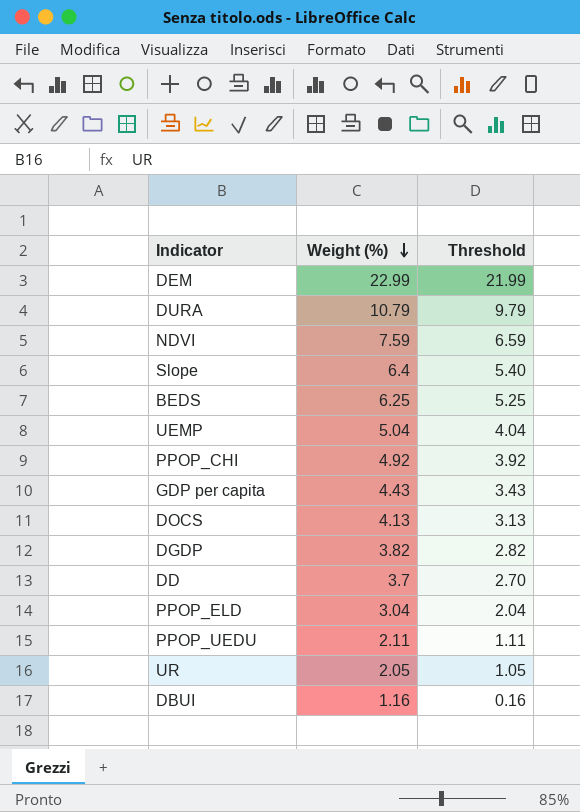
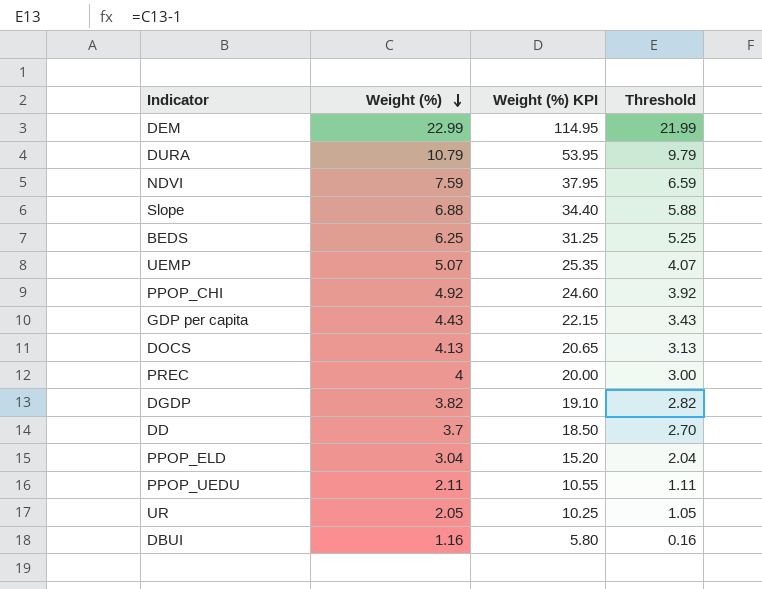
column Weight (%) KPI | formula: none -> [Weight (%)] * 5
Slope | Weight (%): 6.4 -> 6.88
Slope | Threshold: 5.40 -> 5.88
UEMP | Weight (%): 5.04 -> 5.07
UEMP | Threshold: 4.04 -> 4.07
row PREC: none -> 4 | 20.00 | 3.00

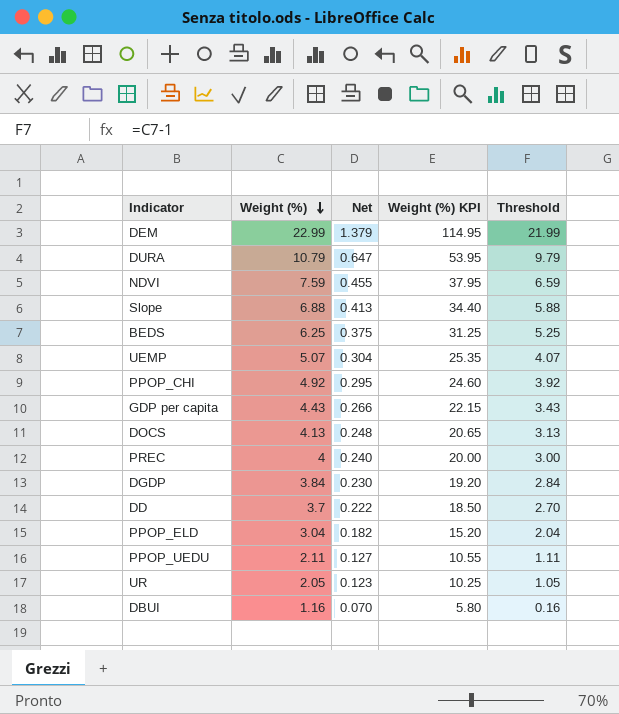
column Net | formula: none -> [Weight (%)] * 0.06
DGDP | Weight (%): 3.82 -> 3.84
DGDP | Weight (%) KPI: 19.10 -> 19.20
DGDP | Threshold: 2.82 -> 2.84

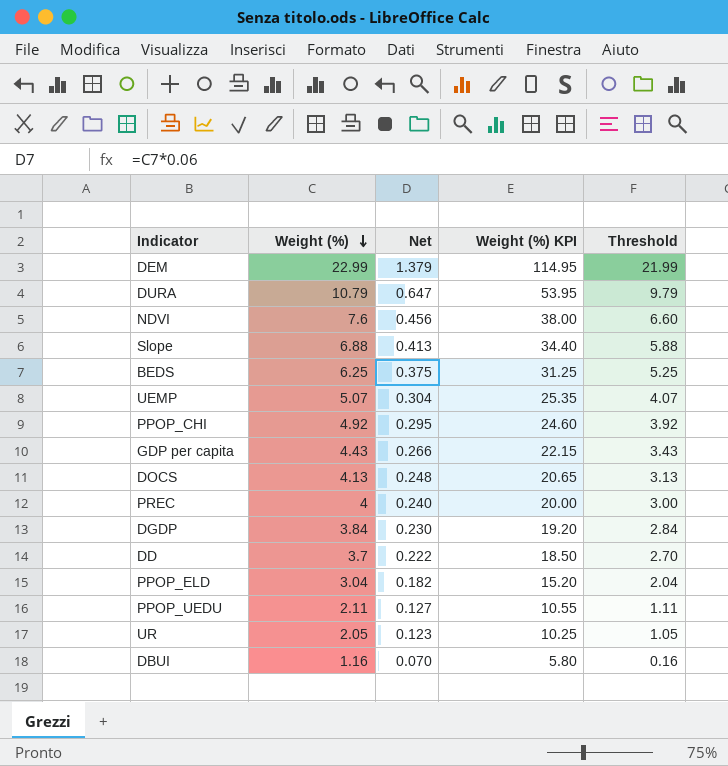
NDVI | Weight (%): 7.59 -> 7.6
NDVI | Net: 0.455 -> 0.456
NDVI | Weight (%) KPI: 37.95 -> 38.00
NDVI | Threshold: 6.59 -> 6.60

